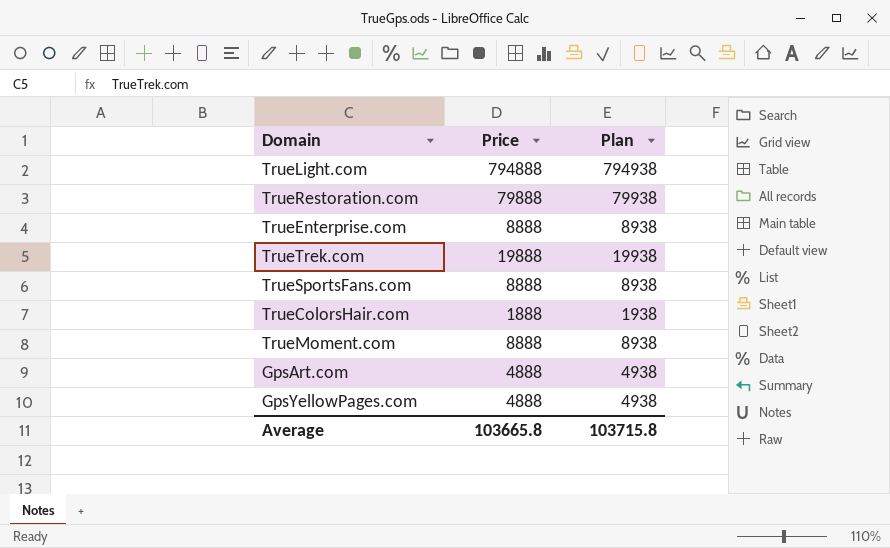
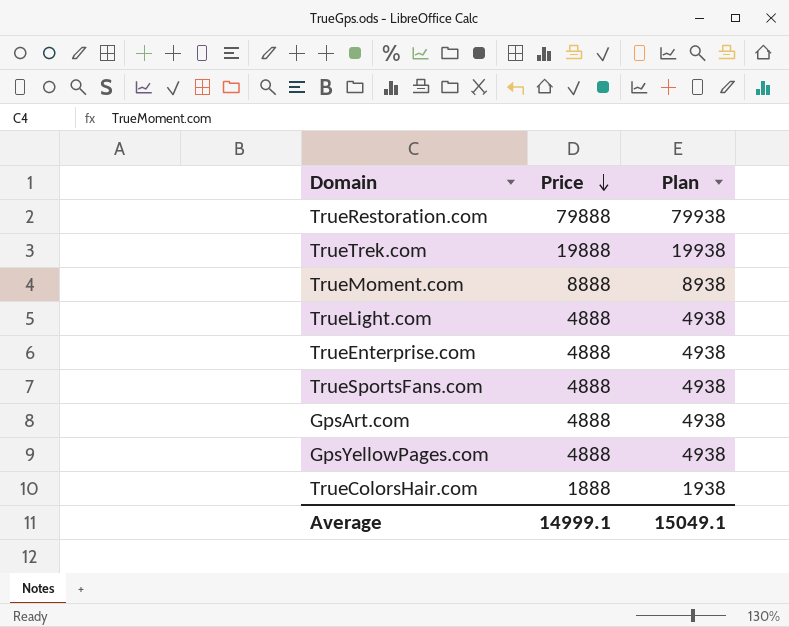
row order: none -> Price descending
TrueLight.com | Price: 794888 -> 4888
TrueLight.com | Plan: 794938 -> 4938
TrueEnterprise.com | Price: 8888 -> 4888
TrueEnterprise.com | Plan: 8938 -> 4938
TrueSportsFans.com | Price: 8888 -> 4888
TrueSportsFans.com | Plan: 8938 -> 4938
Average | Price: 103665.8 -> 14999.1
Average | Plan: 103715.8 -> 15049.1

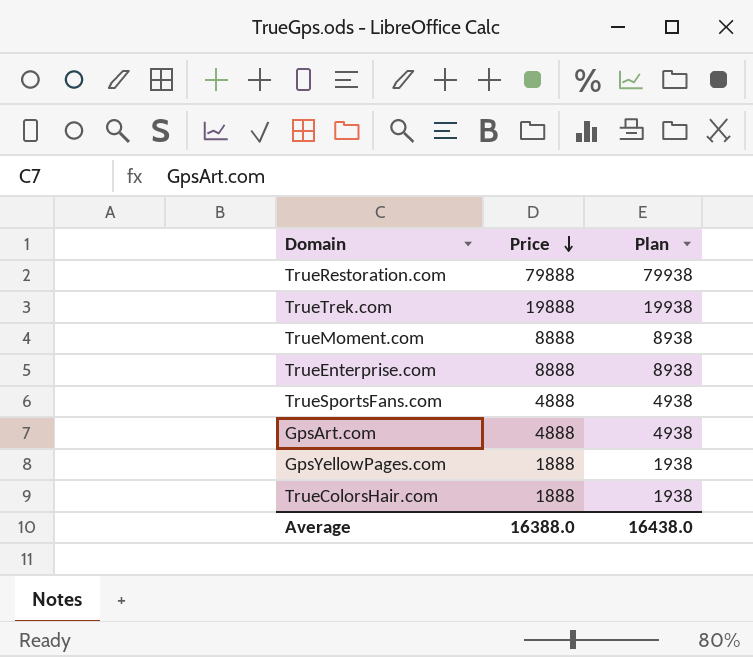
row TrueLight.com: 4888 | 4938 -> none
TrueEnterprise.com | Price: 4888 -> 8888
TrueEnterprise.com | Plan: 4938 -> 8938
GpsYellowPages.com | Price: 4888 -> 1888
GpsYellowPages.com | Plan: 4938 -> 1938
Average | Price: 14999.1 -> 16388.0
Average | Plan: 15049.1 -> 16438.0

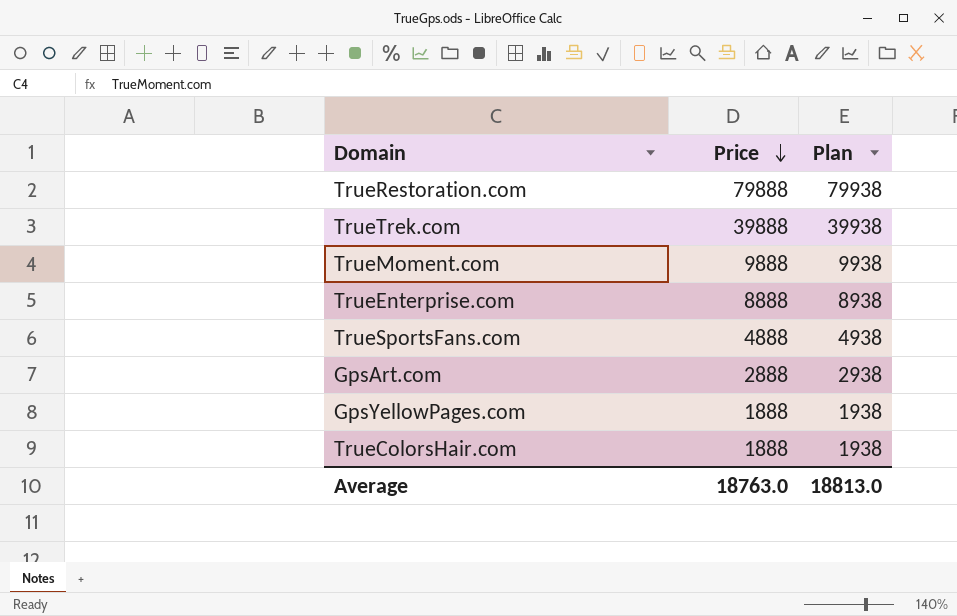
TrueTrek.com | Price: 19888 -> 39888
TrueTrek.com | Plan: 19938 -> 39938
TrueMoment.com | Price: 8888 -> 9888
TrueMoment.com | Plan: 8938 -> 9938
GpsArt.com | Price: 4888 -> 2888
GpsArt.com | Plan: 4938 -> 2938
Average | Price: 16388.0 -> 18763.0
Average | Plan: 16438.0 -> 18813.0

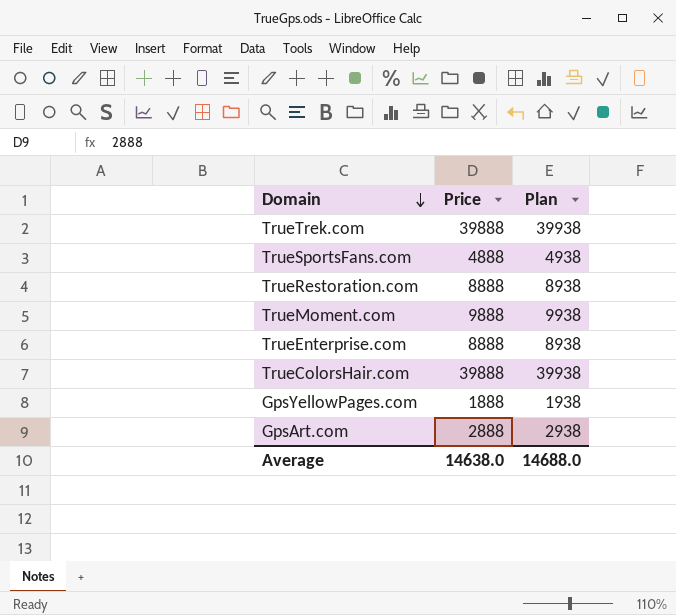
row order: Price descending -> Domain descending
TrueRestoration.com | Price: 79888 -> 8888
TrueRestoration.com | Plan: 79938 -> 8938
TrueColorsHair.com | Price: 1888 -> 39888
TrueColorsHair.com | Plan: 1938 -> 39938
Average | Price: 18763.0 -> 14638.0
Average | Plan: 18813.0 -> 14688.0

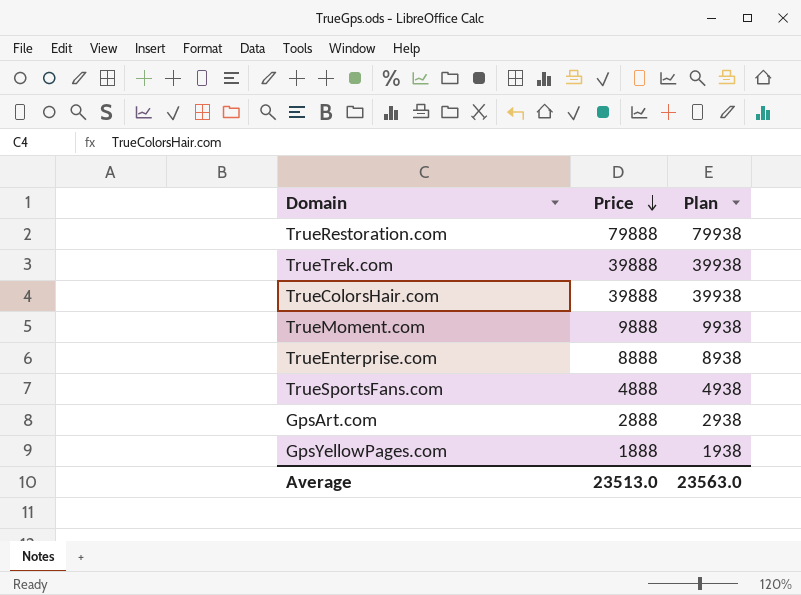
row order: Domain descending -> Price descending
TrueRestoration.com | Price: 8888 -> 79888
TrueRestoration.com | Plan: 8938 -> 79938
Average | Price: 14638.0 -> 23513.0
Average | Plan: 14688.0 -> 23563.0

